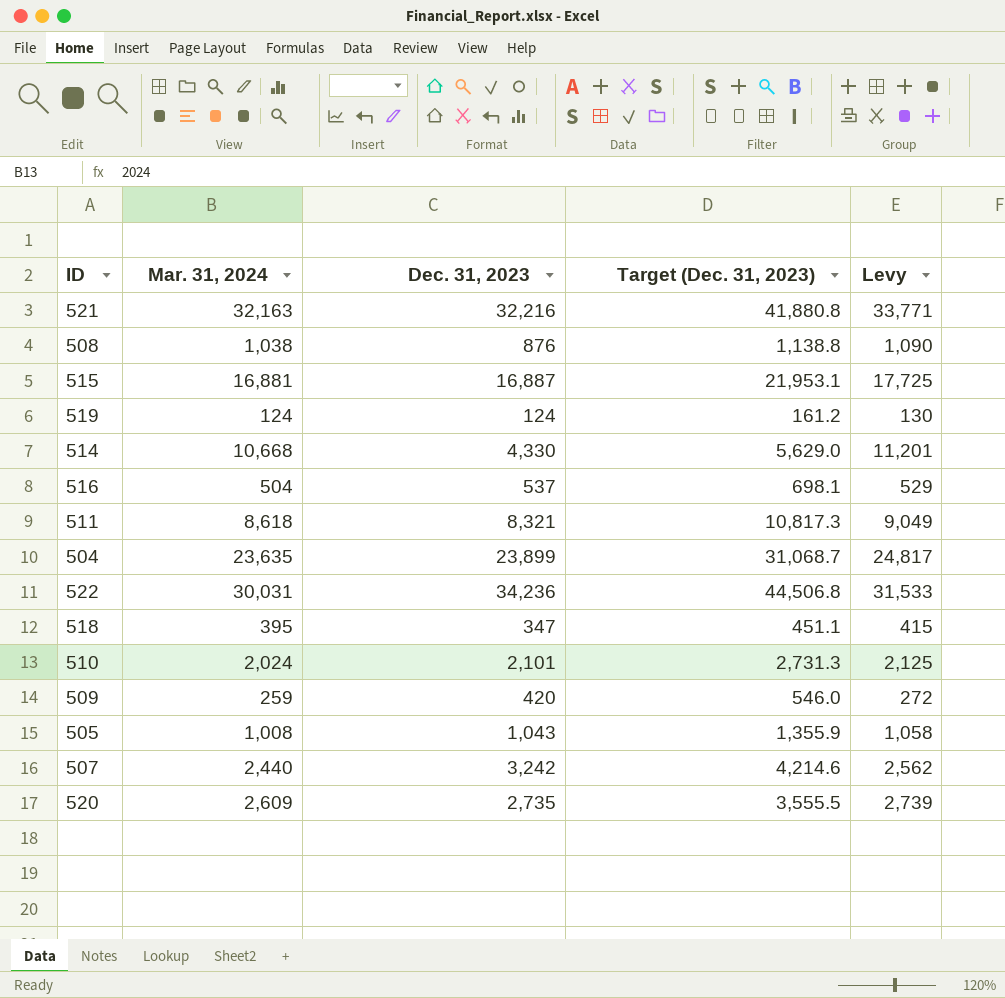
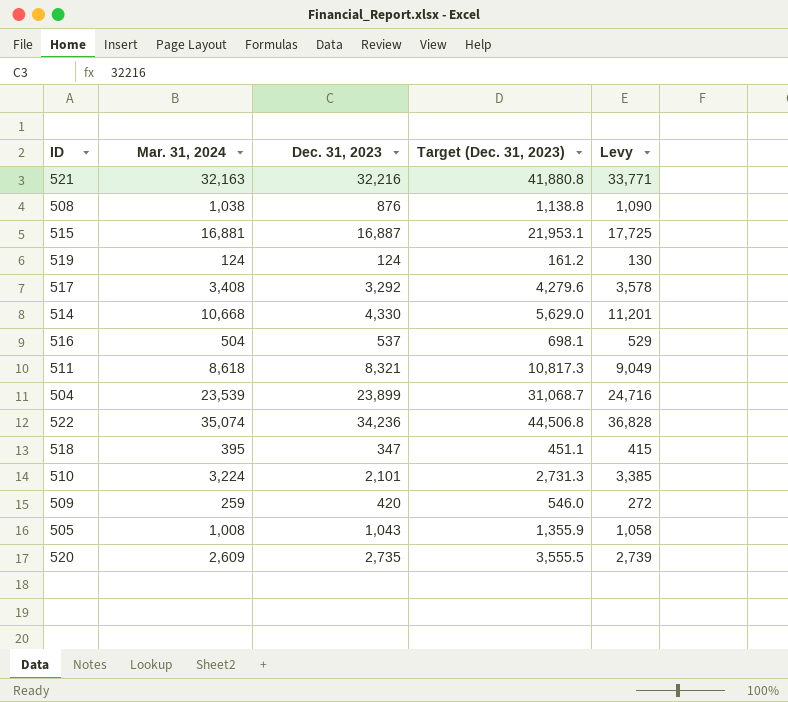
row 507: 2,440 | 3,242 | 4,214.6 | 2,562 -> none
row 517: none -> 3,408 | 3,292 | 4,279.6 | 3,578
504 | Mar. 31, 2024: 23,635 -> 23,539
504 | Levy: 24,817 -> 24,716
522 | Mar. 31, 2024: 30,031 -> 35,074
522 | Levy: 31,533 -> 36,828
510 | Mar. 31, 2024: 2,024 -> 3,224
510 | Levy: 2,125 -> 3,385

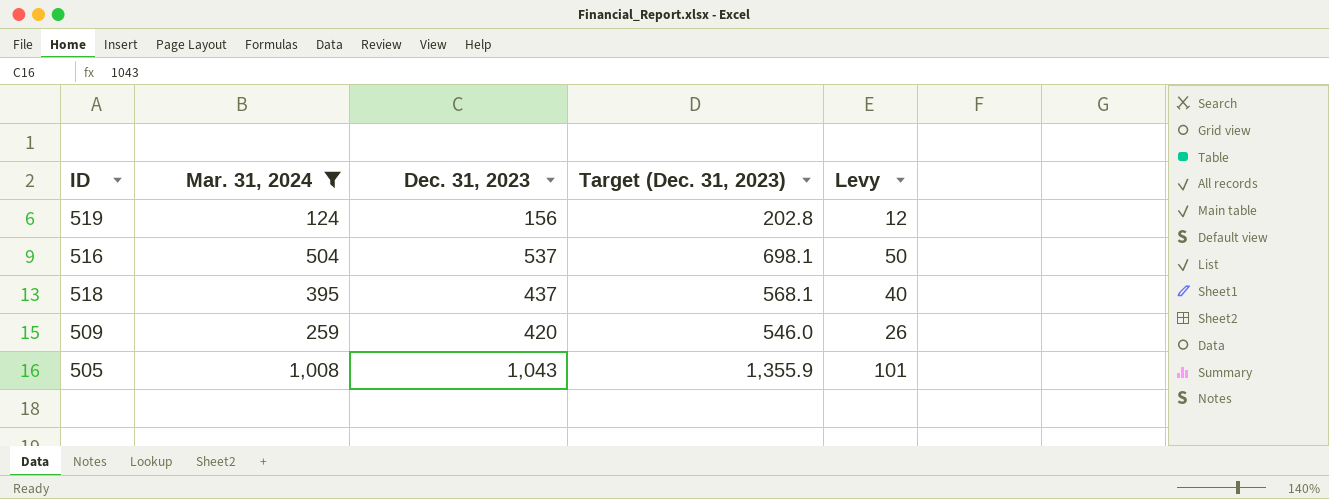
filter: none -> Mar. 31, 2024 <= 1,008
column Levy | formula: [Mar. 31, 2024] * 1.05 -> [Mar. 31, 2024] * 0.1
519 | Dec. 31, 2023: 124 -> 156
519 | Target (Dec. 31, 2023): 161.2 -> 202.8
518 | Dec. 31, 2023: 347 -> 437
518 | Target (Dec. 31, 2023): 451.1 -> 568.1

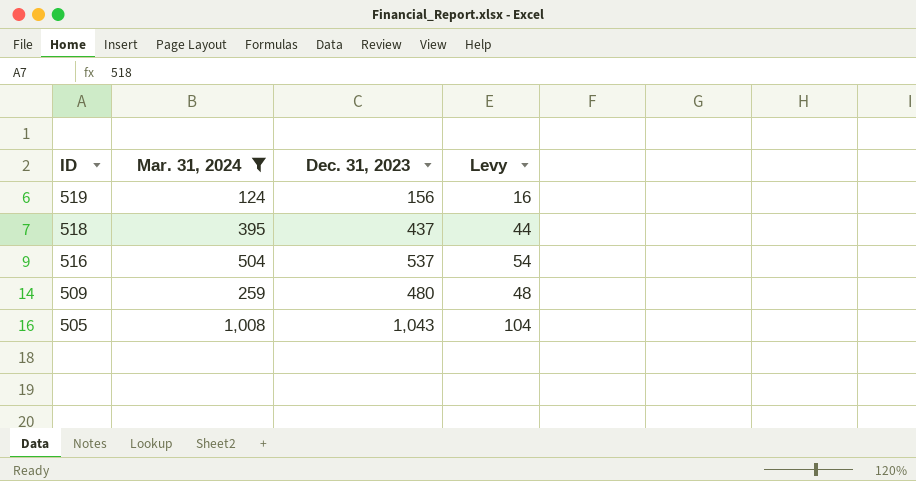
row order: none -> ID descending
column Target (Dec. 31, 2023) | formula: [Dec. 31, 2023] * 1.3 -> none
column Levy | formula: [Mar. 31, 2024] * 0.1 -> [Dec. 31, 2023] * 0.1
509 | Dec. 31, 2023: 420 -> 480

